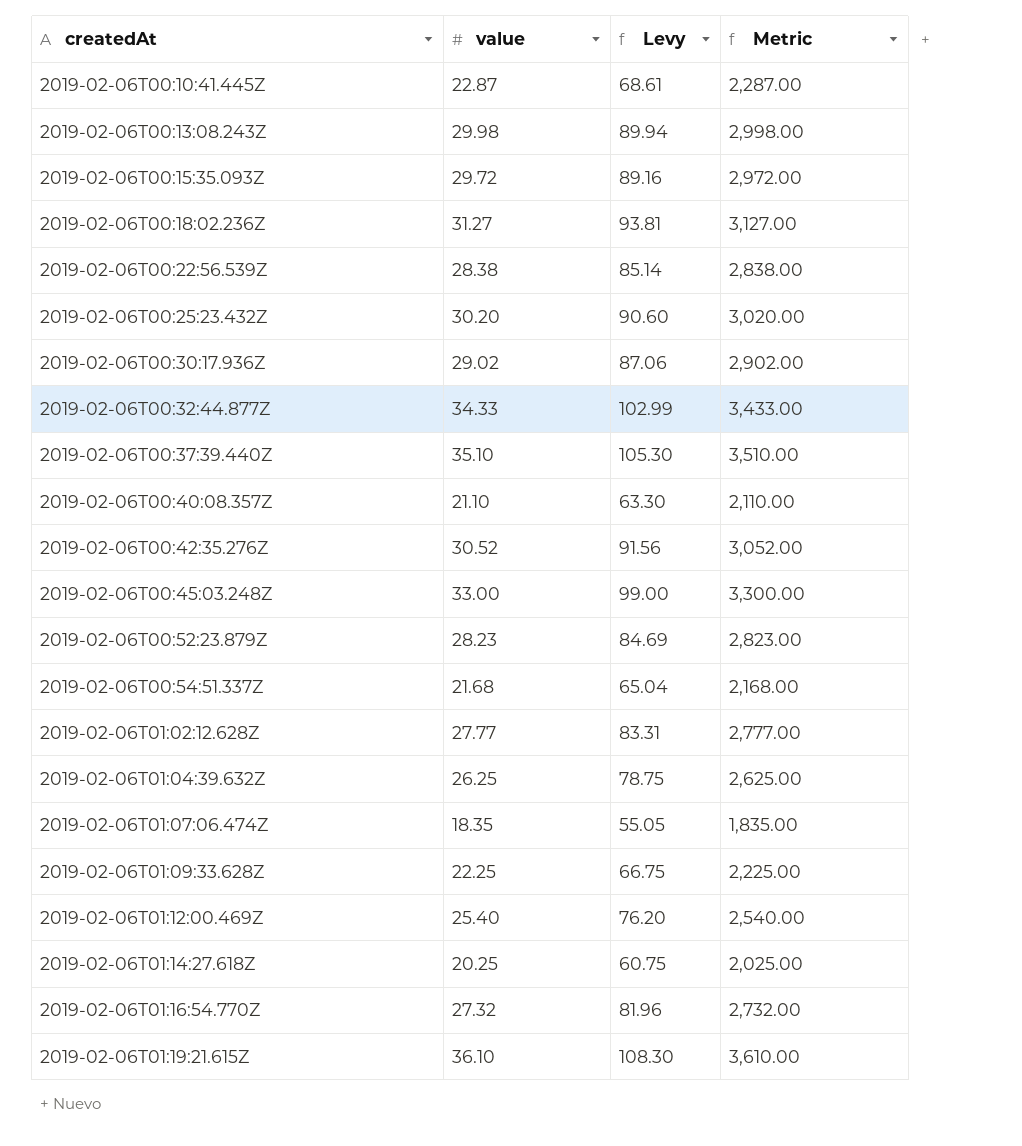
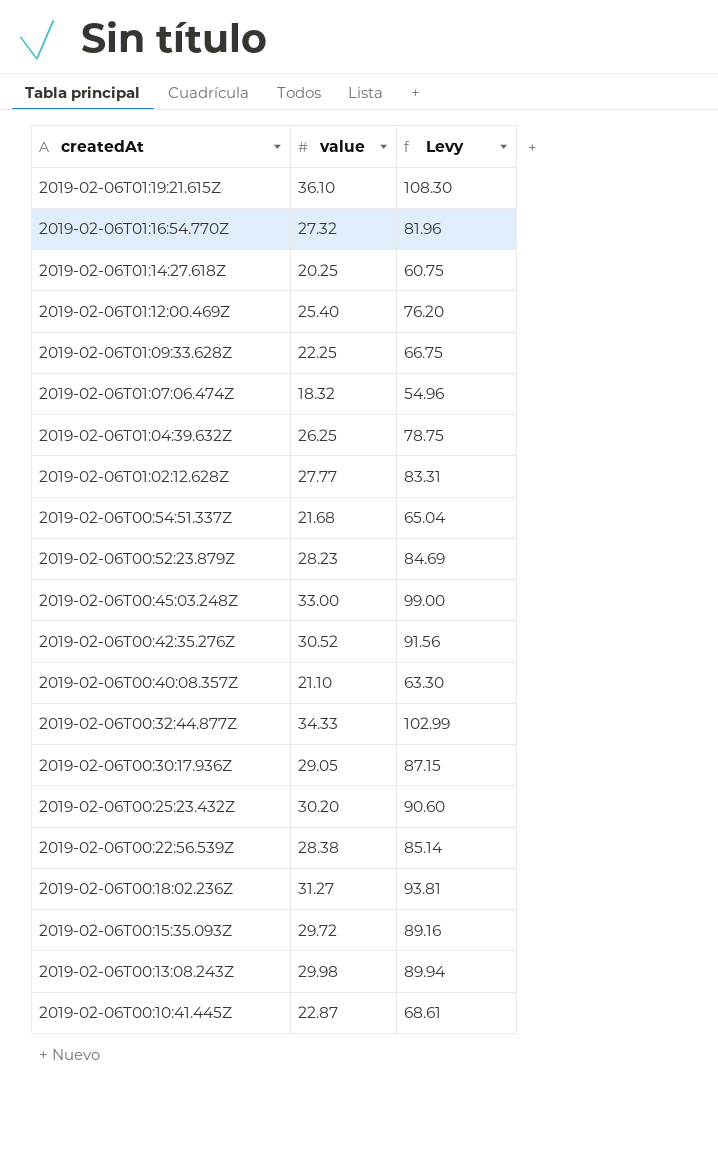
row order: createdAt ascending -> createdAt descending
column Metric | formula: [value] * 100 -> none
row 2019-02-06T00:37:39.440Z: 35.10 | 105.30 | 3,510.00 -> none
2019-02-06T01:07:06.474Z | value: 18.35 -> 18.32
2019-02-06T01:07:06.474Z | Levy: 55.05 -> 54.96
2019-02-06T00:30:17.936Z | value: 29.02 -> 29.05
2019-02-06T00:30:17.936Z | Levy: 87.06 -> 87.15

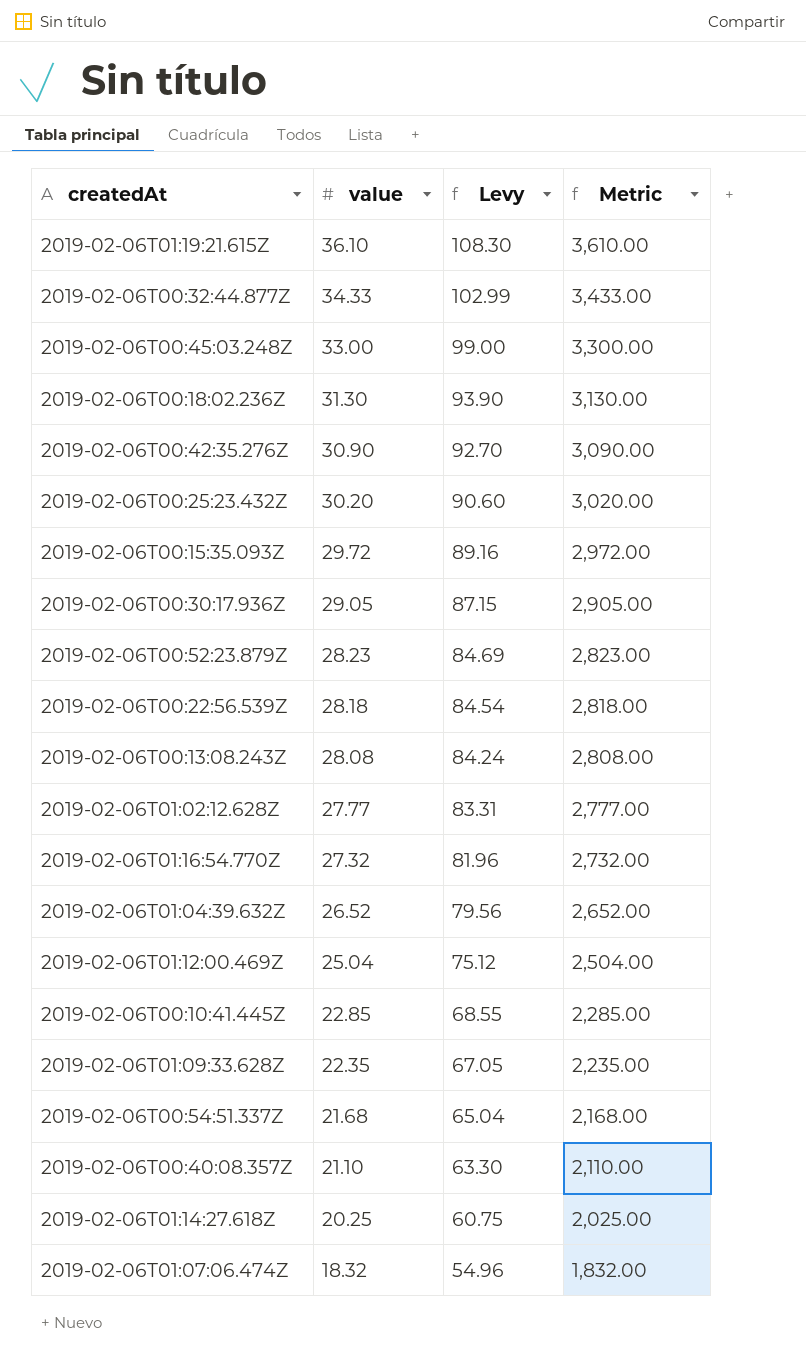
row order: createdAt descending -> value descending
column Metric | formula: none -> [value] * 100
2019-02-06T00:18:02.236Z | value: 31.27 -> 31.30
2019-02-06T00:18:02.236Z | Levy: 93.81 -> 93.90
2019-02-06T00:42:35.276Z | value: 30.52 -> 30.90
2019-02-06T00:42:35.276Z | Levy: 91.56 -> 92.70
2019-02-06T00:22:56.539Z | value: 28.38 -> 28.18
2019-02-06T00:22:56.539Z | Levy: 85.14 -> 84.54
2019-02-06T00:13:08.243Z | value: 29.98 -> 28.08
2019-02-06T00:13:08.243Z | Levy: 89.94 -> 84.24
2019-02-06T01:04:39.632Z | value: 26.25 -> 26.52
2019-02-06T01:04:39.632Z | Levy: 78.75 -> 79.56
2019-02-06T01:12:00.469Z | value: 25.40 -> 25.04
2019-02-06T01:12:00.469Z | Levy: 76.20 -> 75.12
2019-02-06T00:10:41.445Z | value: 22.87 -> 22.85
2019-02-06T00:10:41.445Z | Levy: 68.61 -> 68.55
2019-02-06T01:09:33.628Z | value: 22.25 -> 22.35
2019-02-06T01:09:33.628Z | Levy: 66.75 -> 67.05

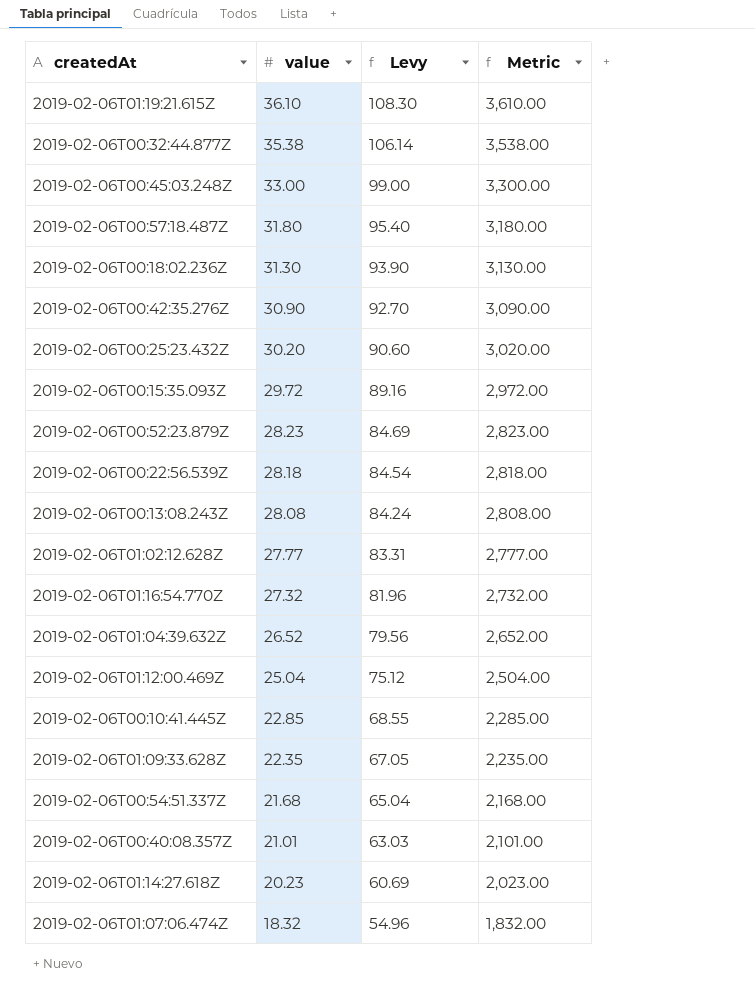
row 2019-02-06T00:30:17.936Z: 29.05 | 87.15 | 2,905.00 -> none
2019-02-06T00:32:44.877Z | value: 34.33 -> 35.38
2019-02-06T00:32:44.877Z | Levy: 102.99 -> 106.14
2019-02-06T00:32:44.877Z | Metric: 3,433.00 -> 3,538.00
row 2019-02-06T00:57:18.487Z: none -> 31.80 | 95.40 | 3,180.00
2019-02-06T00:40:08.357Z | value: 21.10 -> 21.01
2019-02-06T00:40:08.357Z | Levy: 63.30 -> 63.03
2019-02-06T00:40:08.357Z | Metric: 2,110.00 -> 2,101.00
2019-02-06T01:14:27.618Z | value: 20.25 -> 20.23
2019-02-06T01:14:27.618Z | Levy: 60.75 -> 60.69
2019-02-06T01:14:27.618Z | Metric: 2,025.00 -> 2,023.00

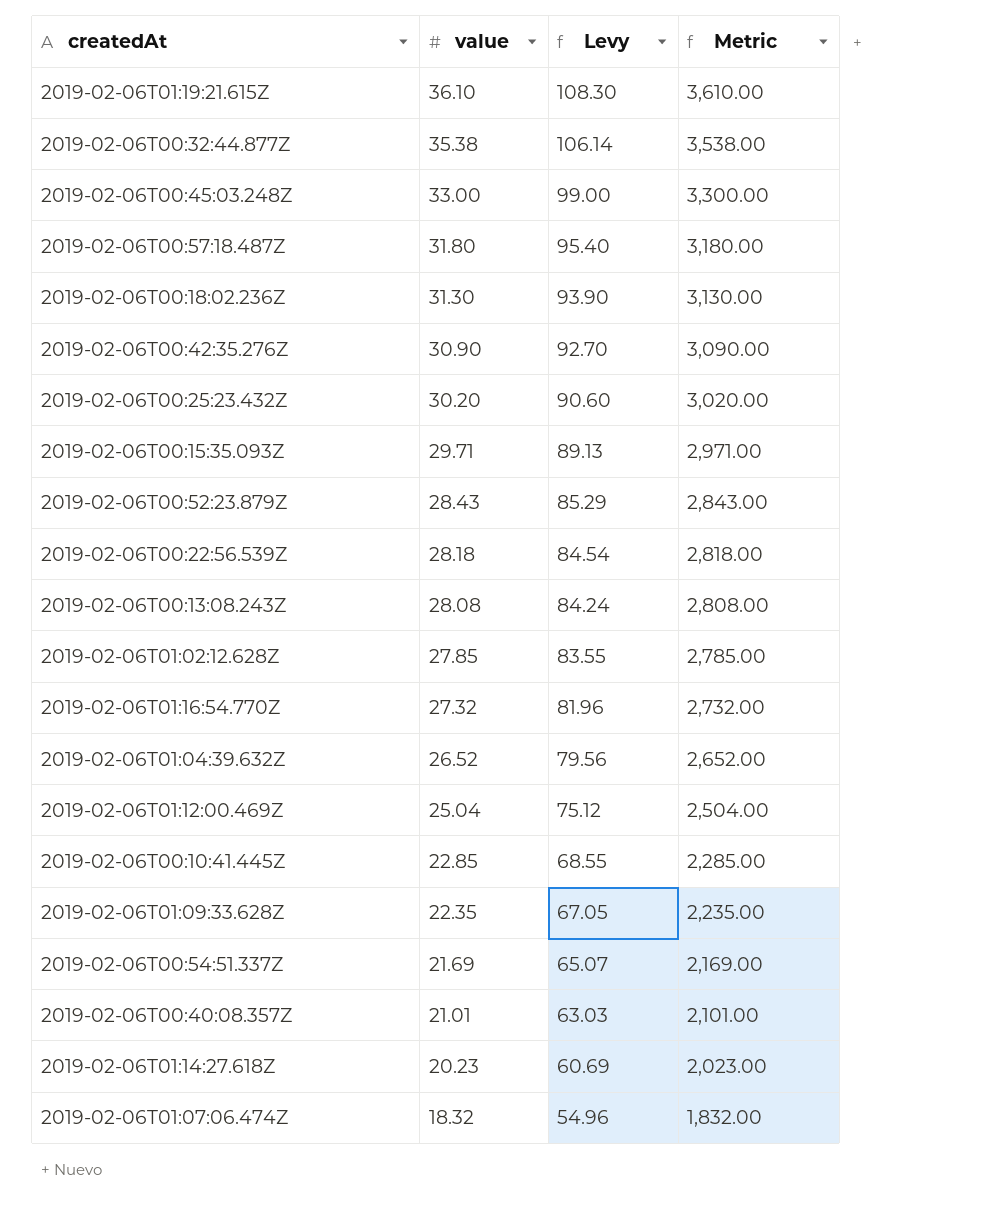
2019-02-06T00:15:35.093Z | value: 29.72 -> 29.71
2019-02-06T00:15:35.093Z | Levy: 89.16 -> 89.13
2019-02-06T00:15:35.093Z | Metric: 2,972.00 -> 2,971.00
2019-02-06T00:52:23.879Z | value: 28.23 -> 28.43
2019-02-06T00:52:23.879Z | Levy: 84.69 -> 85.29
2019-02-06T00:52:23.879Z | Metric: 2,823.00 -> 2,843.00
2019-02-06T01:02:12.628Z | value: 27.77 -> 27.85
2019-02-06T01:02:12.628Z | Levy: 83.31 -> 83.55
2019-02-06T01:02:12.628Z | Metric: 2,777.00 -> 2,785.00
2019-02-06T00:54:51.337Z | value: 21.68 -> 21.69
2019-02-06T00:54:51.337Z | Levy: 65.04 -> 65.07
2019-02-06T00:54:51.337Z | Metric: 2,168.00 -> 2,169.00

